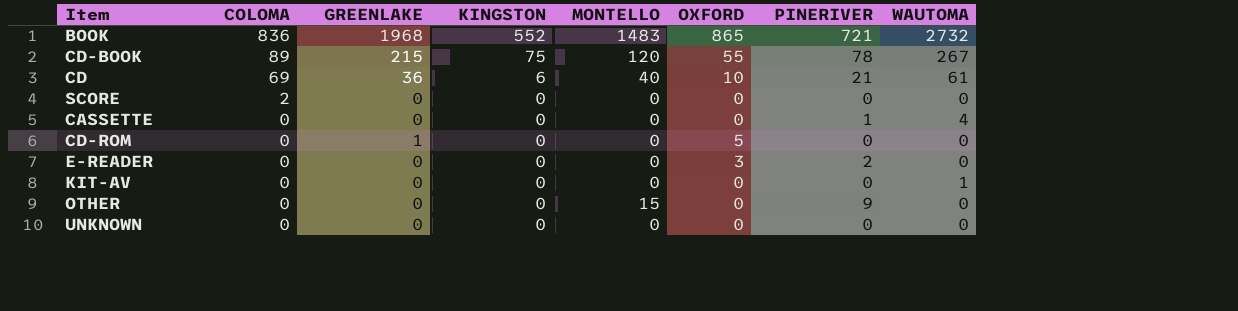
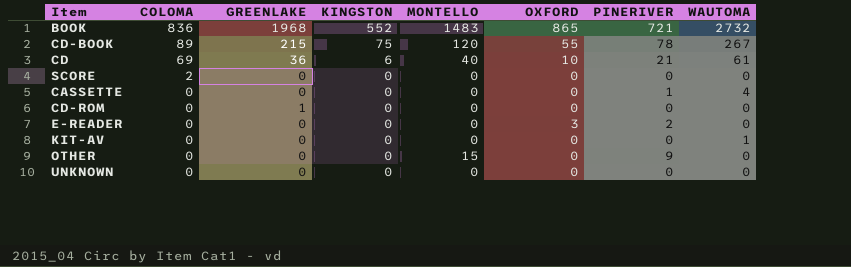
CD-ROM | OXFORD: 5 -> 0

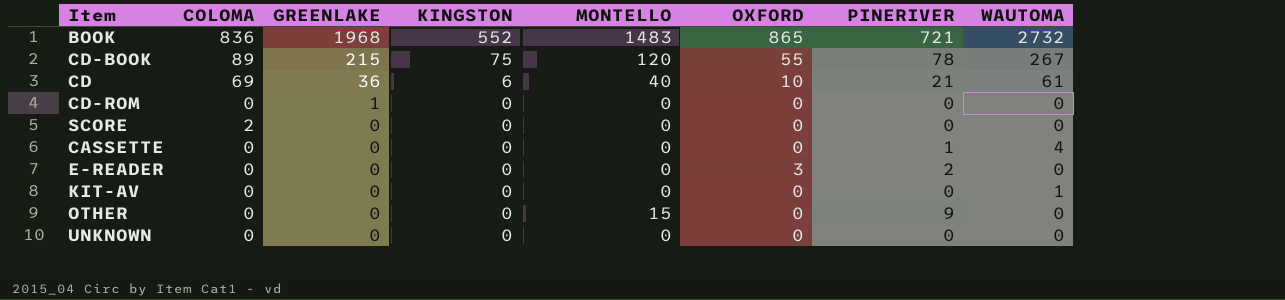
row order: COLOMA descending -> GREENLAKE descending

